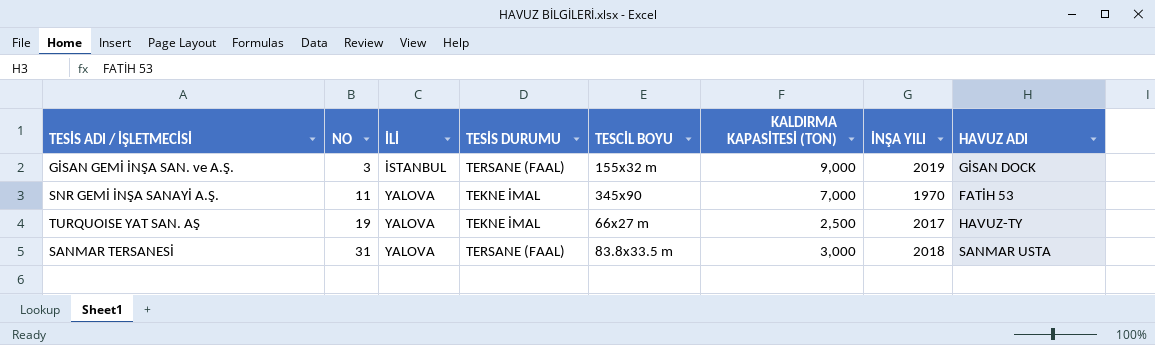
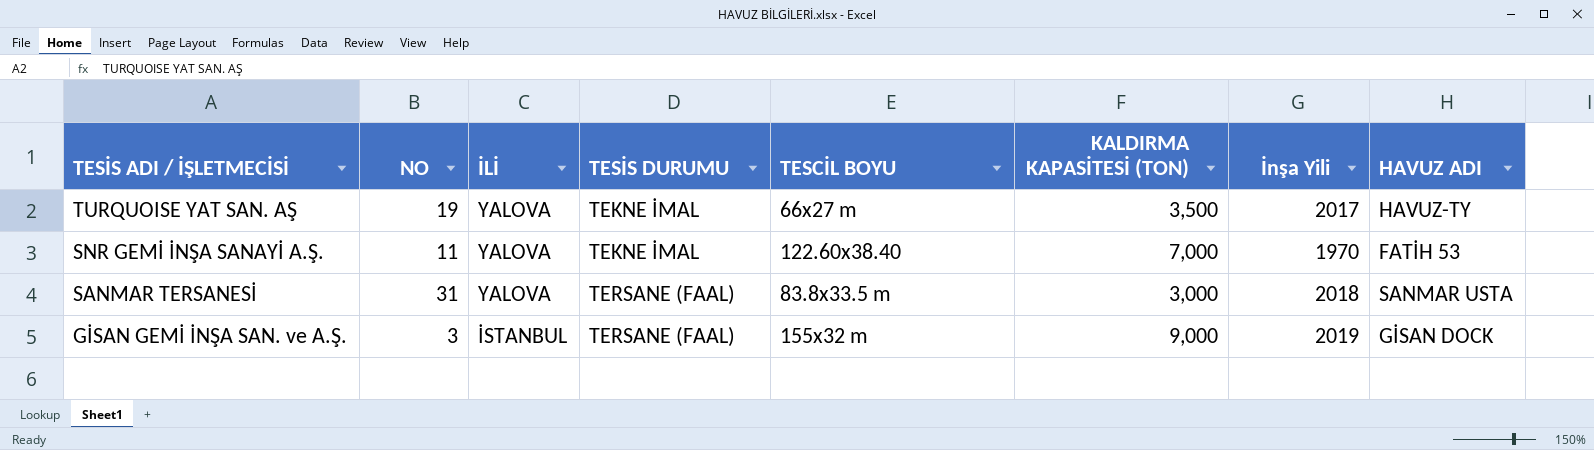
row order: NO ascending -> TESİS ADI / İŞLETMECİSİ descending
column name: İNŞA YILI -> İnşa Yili
TURQUOISE YAT SAN. AŞ | KALDIRMA KAPASİTESİ (TON): 2,500 -> 3,500
SNR GEMİ İNŞA SANAYİ A.Ş. | TESCİL BOYU: 345x90 -> 122.60x38.40

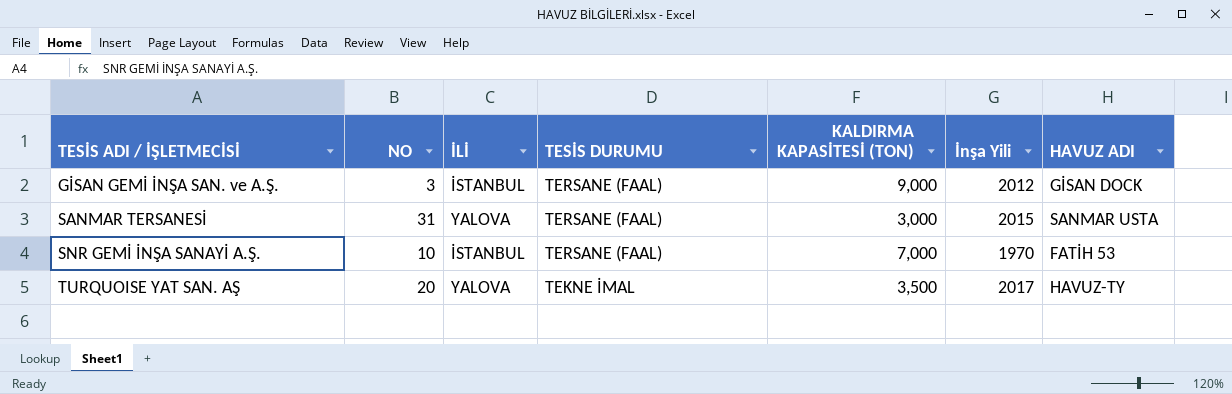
row order: TESİS ADI / İŞLETMECİSİ descending -> TESİS ADI / İŞLETMECİSİ ascending
column TESCİL BOYU | position: 5 -> none
GİSAN GEMİ İNŞA SAN. ve A.Ş. | İnşa Yili: 2019 -> 2012
SANMAR TERSANESİ | İnşa Yili: 2018 -> 2015
SNR GEMİ İNŞA SANAYİ A.Ş. | NO: 11 -> 10
SNR GEMİ İNŞA SANAYİ A.Ş. | İLİ: YALOVA -> İSTANBUL
SNR GEMİ İNŞA SANAYİ A.Ş. | TESİS DURUMU: TEKNE İMAL -> TERSANE (FAAL)
TURQUOISE YAT SAN. AŞ | NO: 19 -> 20

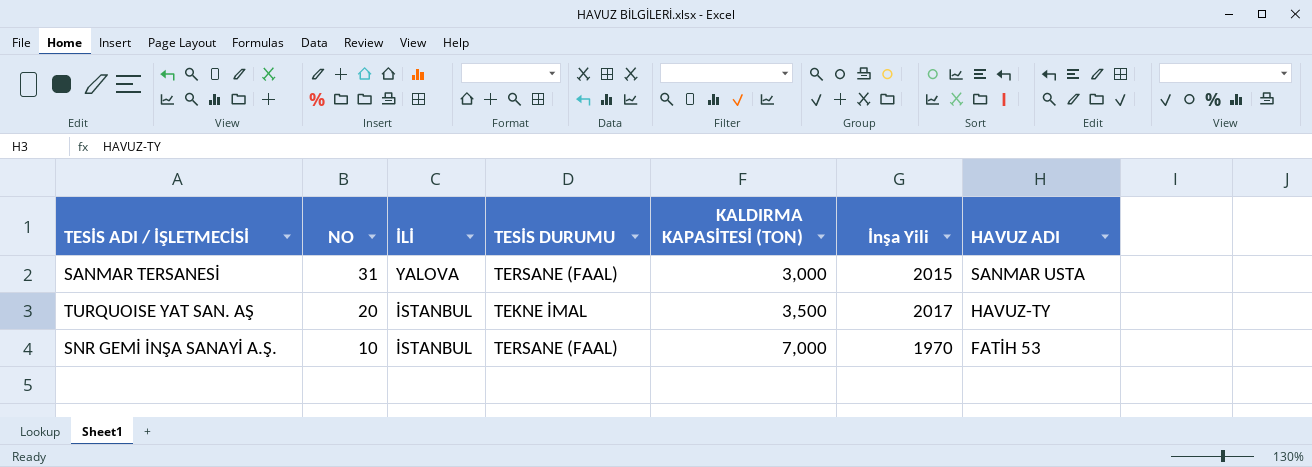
row order: TESİS ADI / İŞLETMECİSİ ascending -> NO descending
row GİSAN GEMİ İNŞA SAN. ve A.Ş.: 3 | İSTANBUL | TERSANE (FAAL) | 9,000 | 2012 | GİSAN DOCK -> none
TURQUOISE YAT SAN. AŞ | İLİ: YALOVA -> İSTANBUL

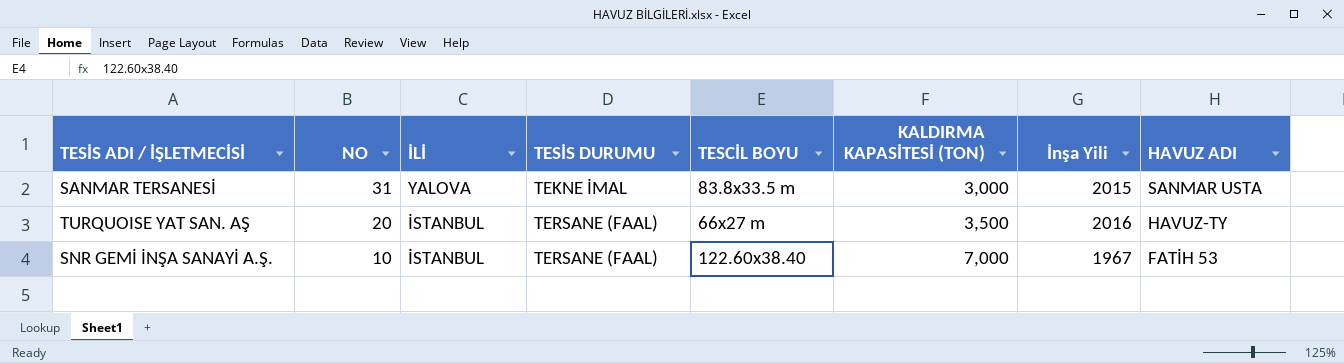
column TESCİL BOYU | position: none -> 5
SANMAR TERSANESİ | TESİS DURUMU: TERSANE (FAAL) -> TEKNE İMAL
TURQUOISE YAT SAN. AŞ | TESİS DURUMU: TEKNE İMAL -> TERSANE (FAAL)
TURQUOISE YAT SAN. AŞ | İnşa Yili: 2017 -> 2016
SNR GEMİ İNŞA SANAYİ A.Ş. | İnşa Yili: 1970 -> 1967

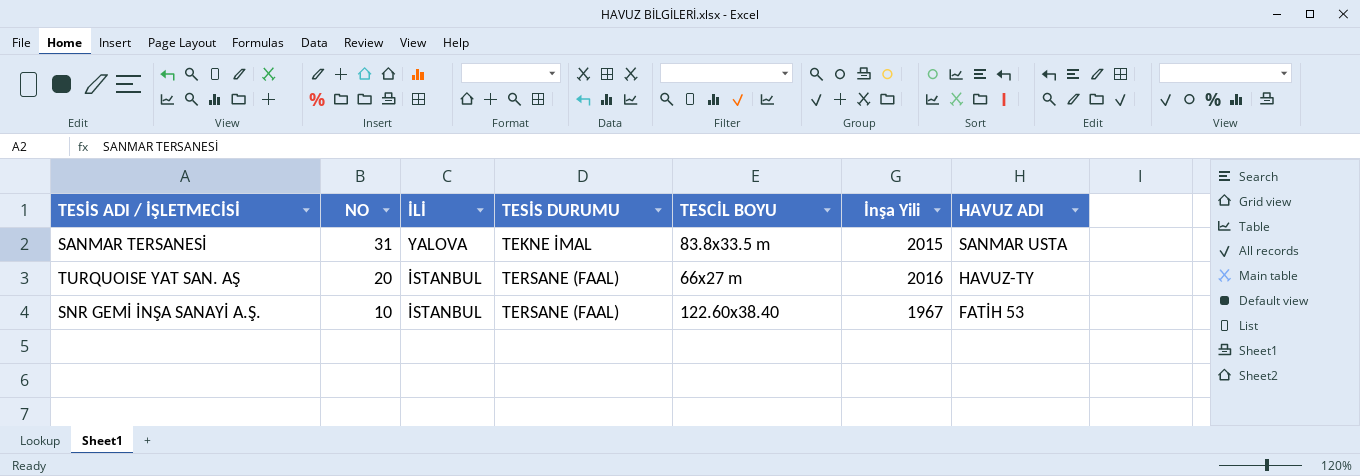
column KALDIRMA KAPASİTESİ (TON) | position: 6 -> none

